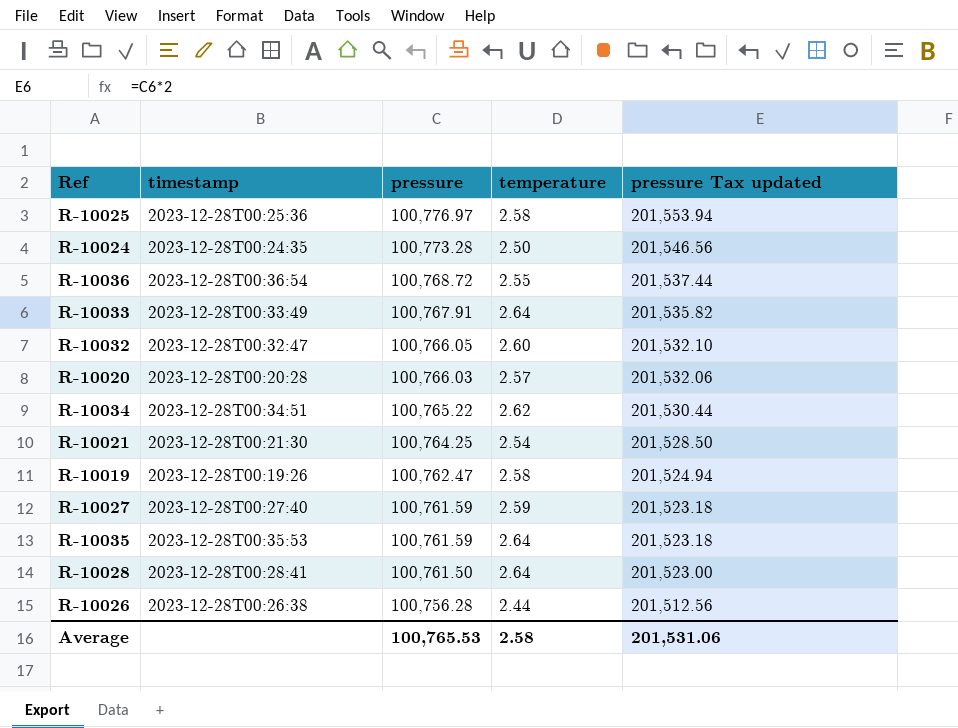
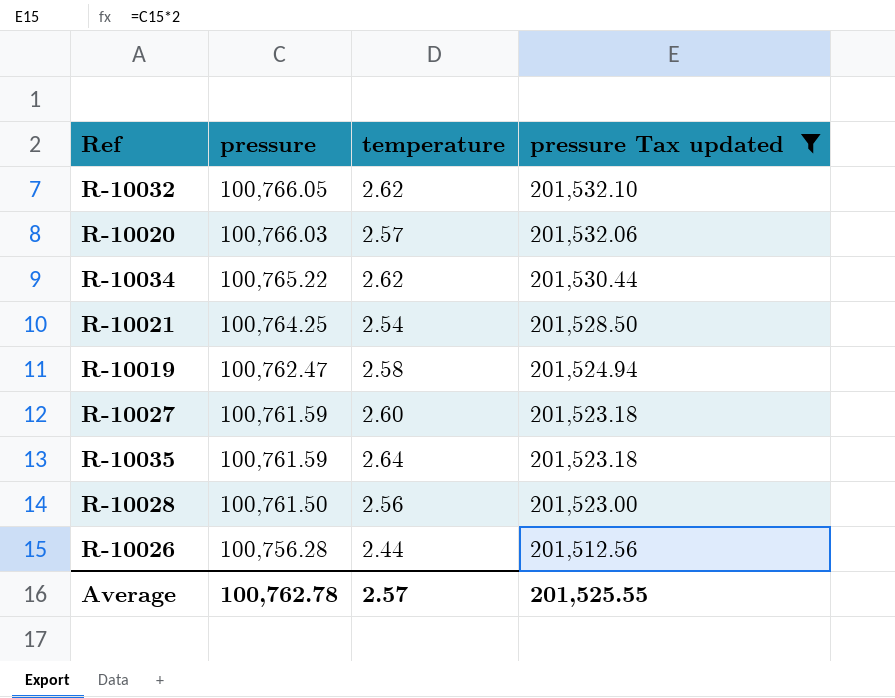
filter: none -> pressure Tax updated <= 201,532.10
column timestamp | position: 2 -> none
R-10032 | temperature: 2.60 -> 2.62
R-10027 | temperature: 2.59 -> 2.60
R-10028 | temperature: 2.64 -> 2.56
Average | pressure: 100,765.53 -> 100,762.78
Average | temperature: 2.58 -> 2.57
Average | pressure Tax updated: 201,531.06 -> 201,525.55

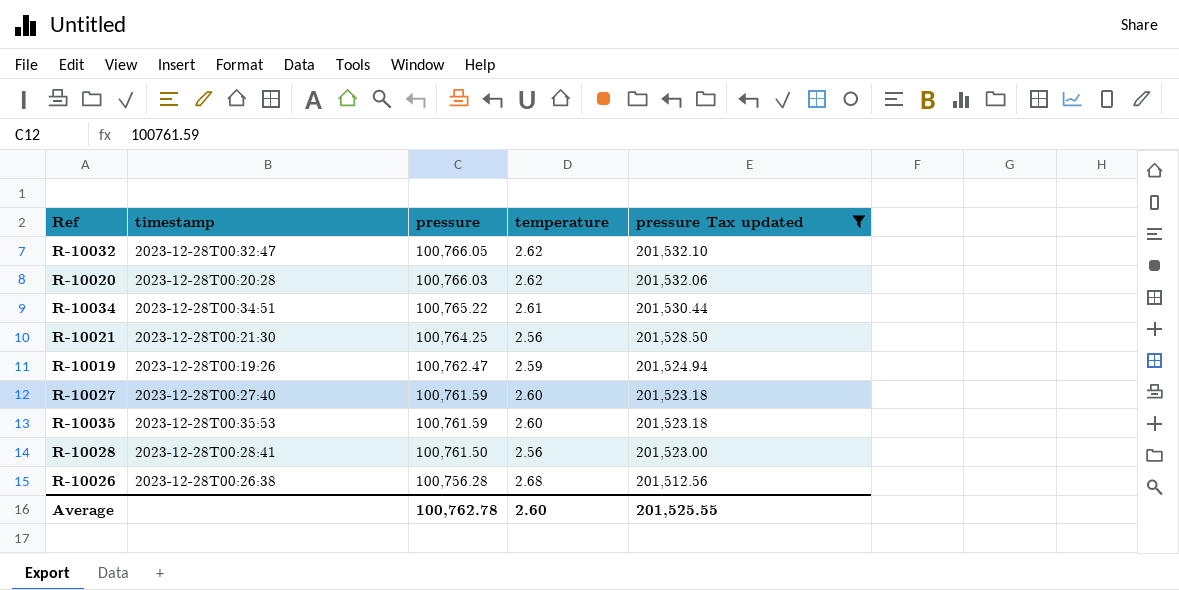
column timestamp | position: none -> 2
R-10020 | temperature: 2.57 -> 2.62
R-10034 | temperature: 2.62 -> 2.61
R-10021 | temperature: 2.54 -> 2.56
R-10019 | temperature: 2.58 -> 2.59
R-10035 | temperature: 2.64 -> 2.60
R-10026 | temperature: 2.44 -> 2.68
Average | temperature: 2.57 -> 2.60

